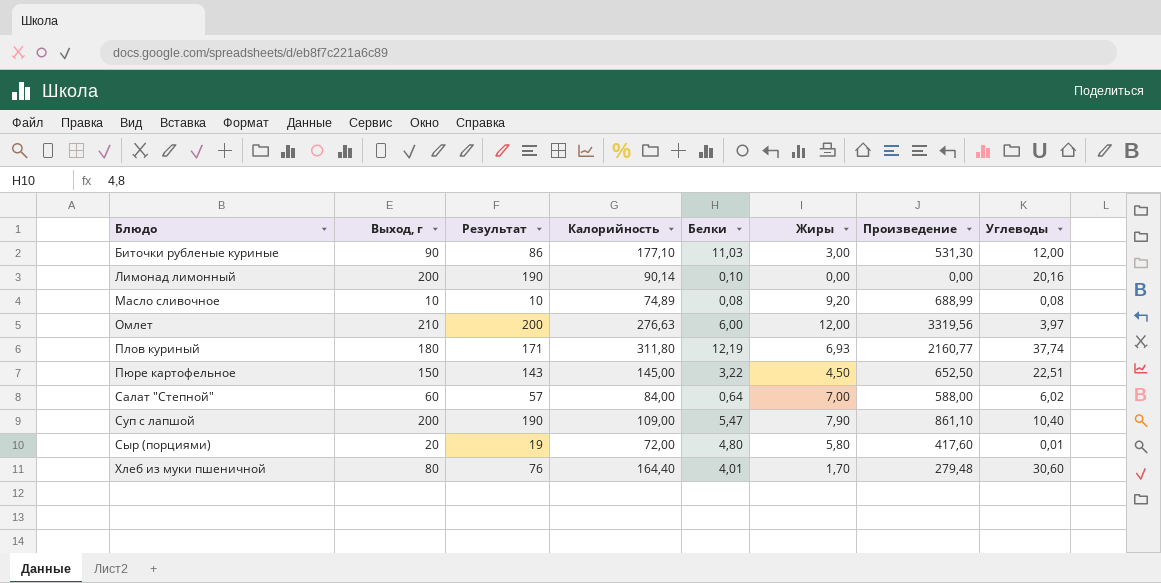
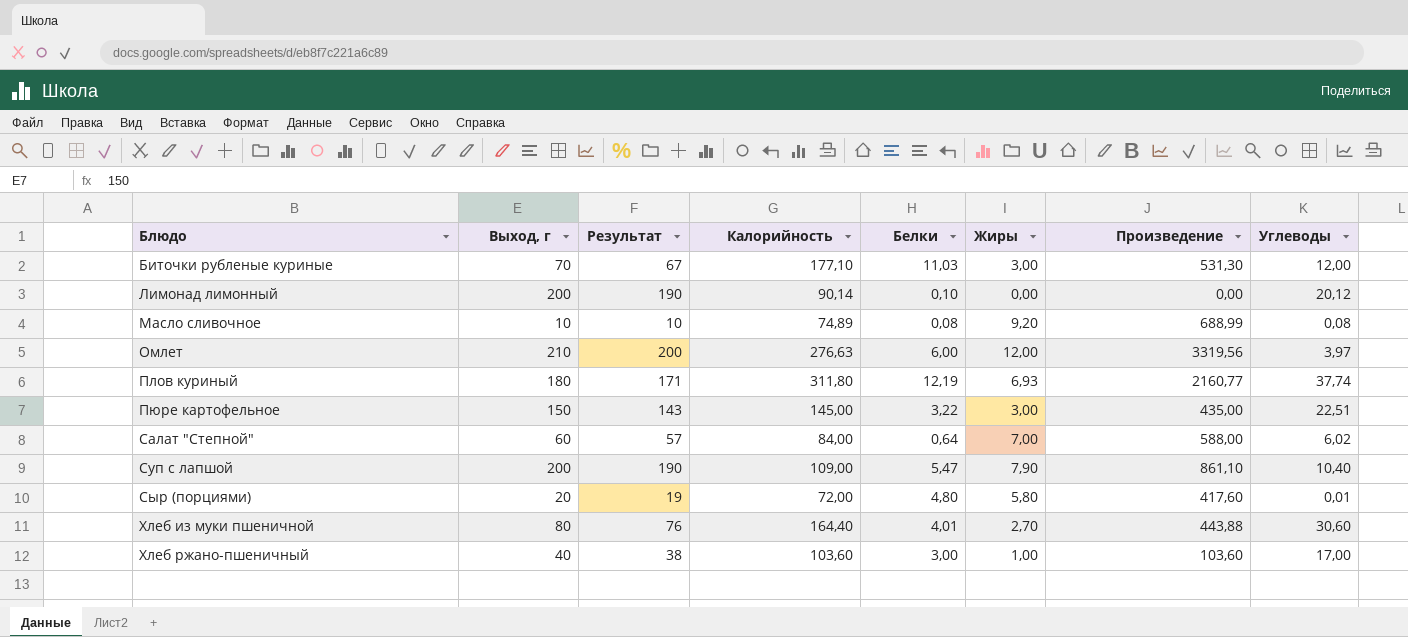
Биточки рубленые куриные | Выход, г: 90 -> 70
Биточки рубленые куриные | Результат: 86 -> 67
Лимонад лимонный | Углеводы: 20,16 -> 20,12
Пюре картофельное | Жиры: 4,50 -> 3,00
Пюре картофельное | Произведение: 652,50 -> 435,00
Хлеб из муки пшеничной | Жиры: 1,70 -> 2,70
Хлеб из муки пшеничной | Произведение: 279,48 -> 443,88
row Хлеб ржано-пшеничный: none -> 40 | 38 | 103,60 | 3,00 | 1,00 | 103,60 | 17,00

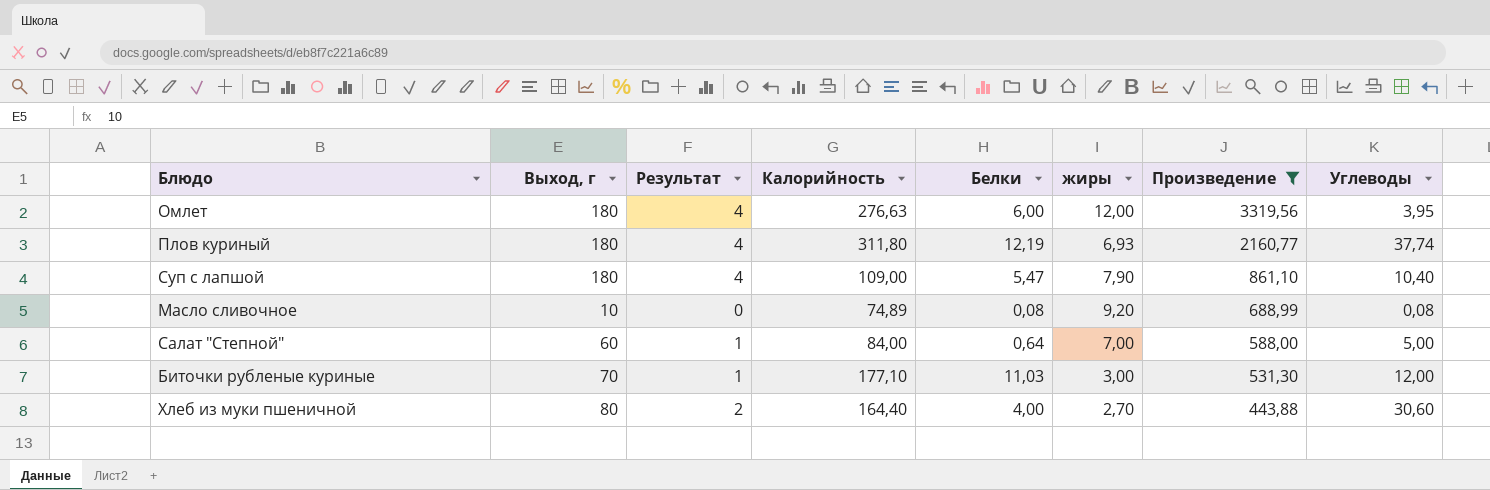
filter: none -> Произведение >= 443,88
row order: Блюдо ascending -> Произведение descending
column Результат | formula: [Выход, г] * 0,95 -> [Выход, г] * 0,02
column name: Жиры -> жиры
Омлет | Выход, г: 210 -> 180
Омлет | Углеводы: 3,97 -> 3,95
Суп с лапшой | Выход, г: 200 -> 180
Салат "Степной" | Углеводы: 6,02 -> 5,00
Хлеб из муки пшеничной | Белки: 4,01 -> 4,00

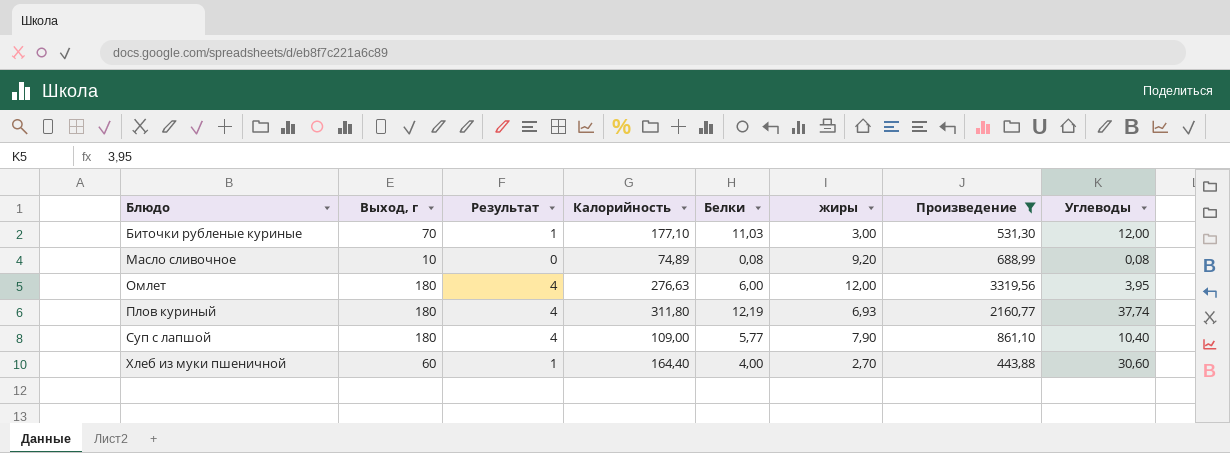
row order: Произведение descending -> Блюдо ascending
row Салат "Степной": 60 | 1 | 84,00 | 0,64 | 7,00 | 588,00 | 5,00 -> none
Суп с лапшой | Белки: 5,47 -> 5,77
Хлеб из муки пшеничной | Выход, г: 80 -> 60
Хлеб из муки пшеничной | Результат: 2 -> 1

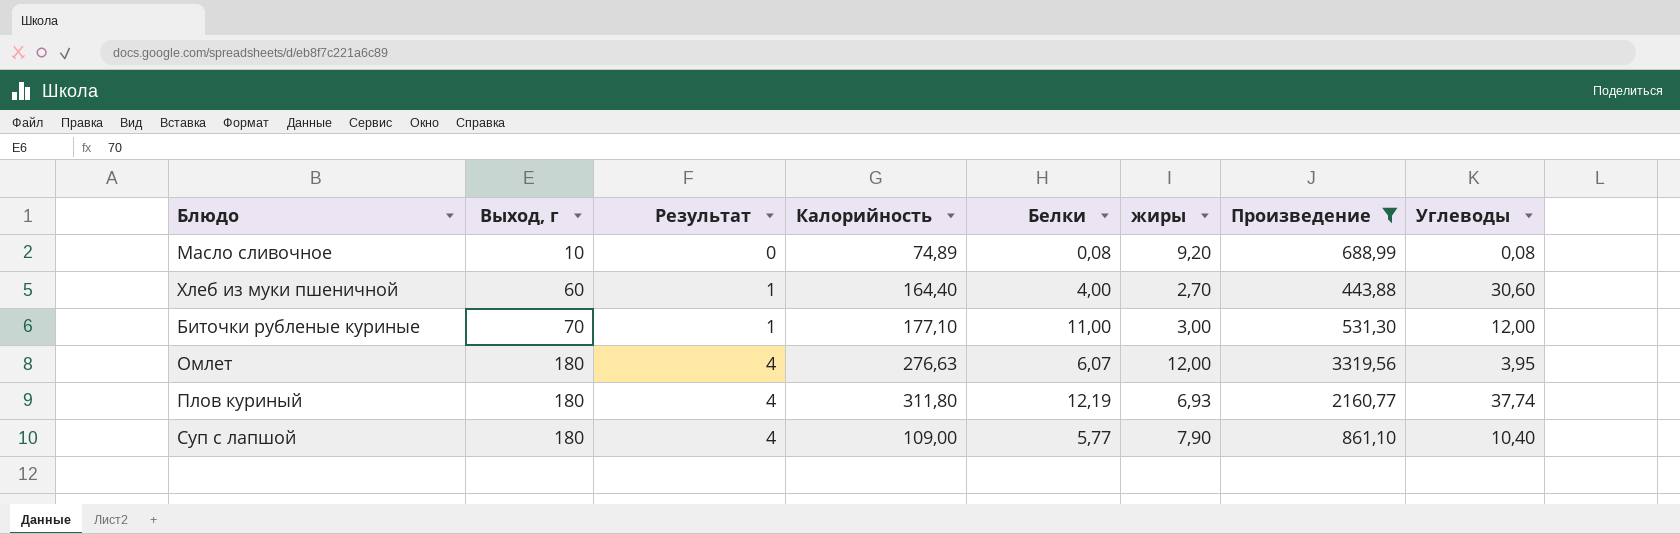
row order: Блюдо ascending -> Выход, г ascending
Биточки рубленые куриные | Белки: 11,03 -> 11,00
Омлет | Белки: 6,00 -> 6,07

